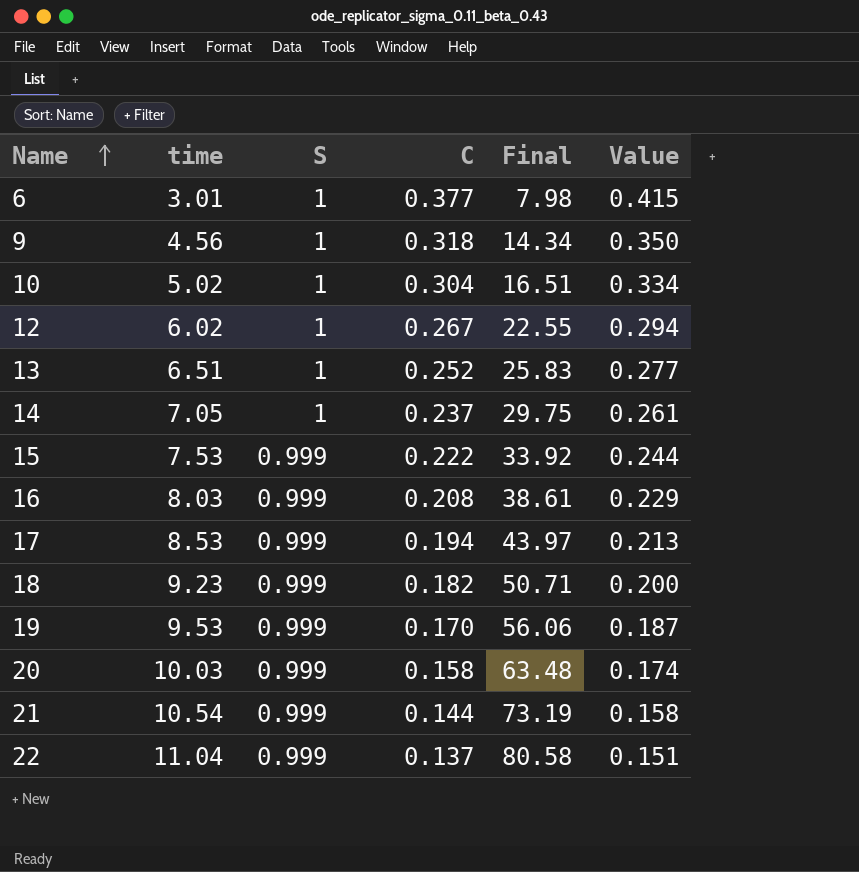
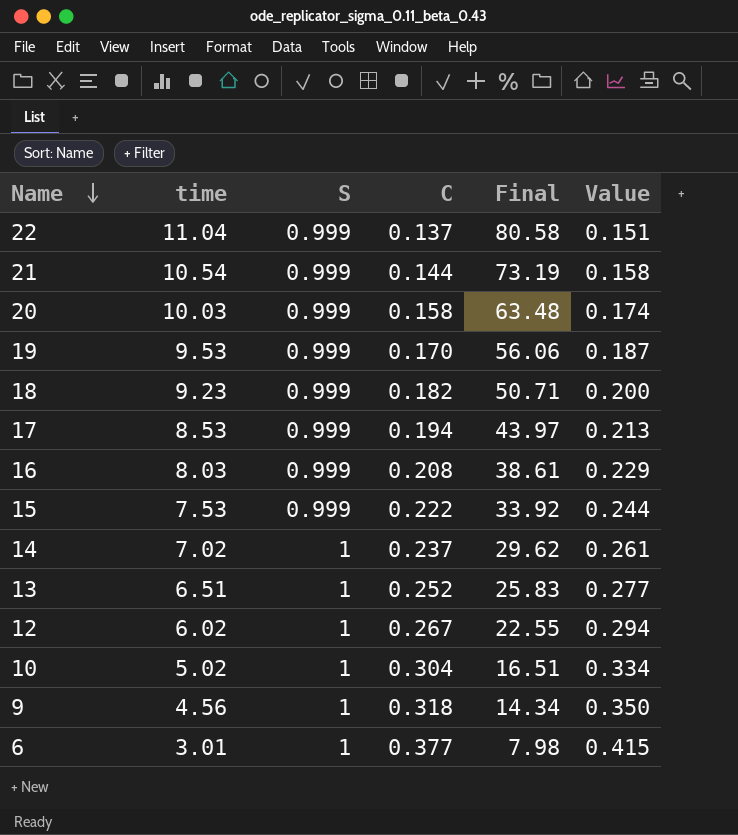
row order: Name ascending -> Name descending
14 | time: 7.05 -> 7.02
14 | Final: 29.75 -> 29.62

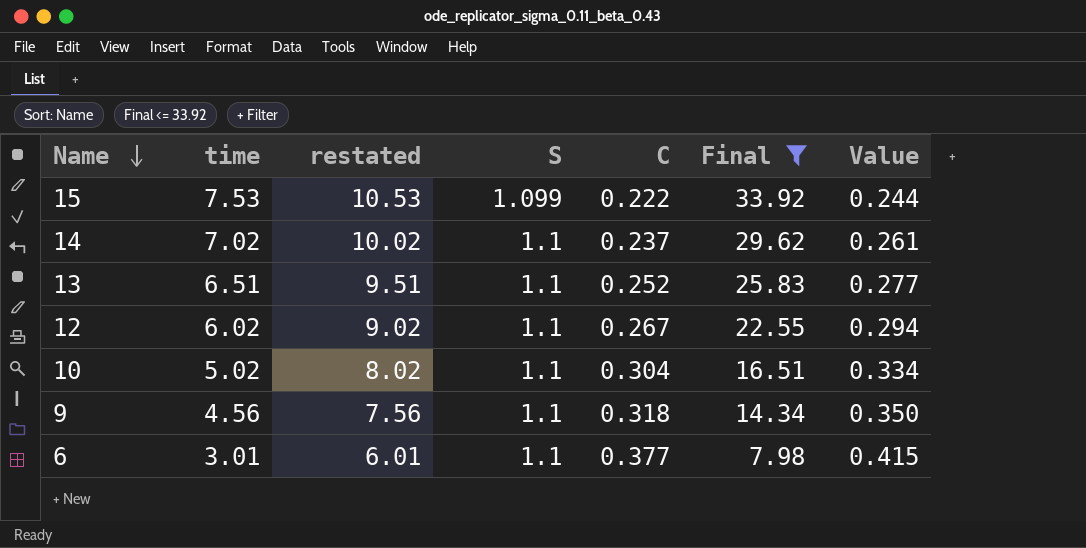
filter: none -> Final <= 33.92
column restated | formula: none -> [time] + 3
15 | S: 0.999 -> 1.099
14 | S: 1 -> 1.1
13 | S: 1 -> 1.1
12 | S: 1 -> 1.1
10 | S: 1 -> 1.1
9 | S: 1 -> 1.1
6 | S: 1 -> 1.1

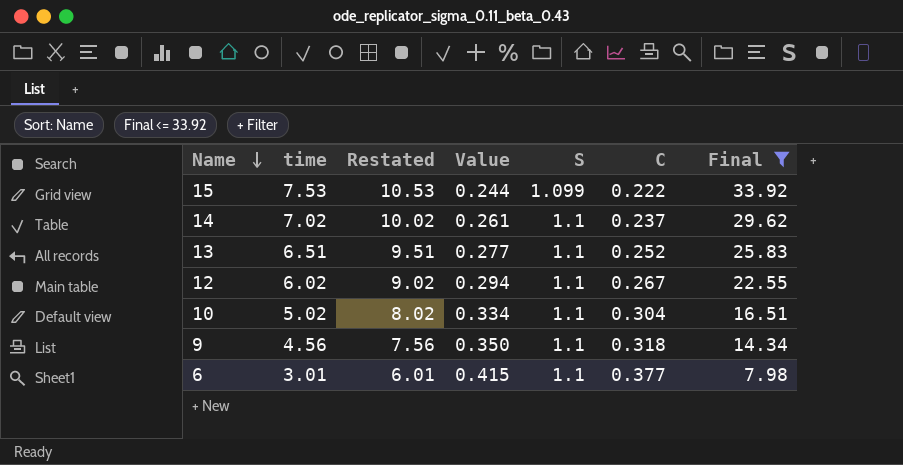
column name: restated -> Restated
column Value | position: 7 -> 4

